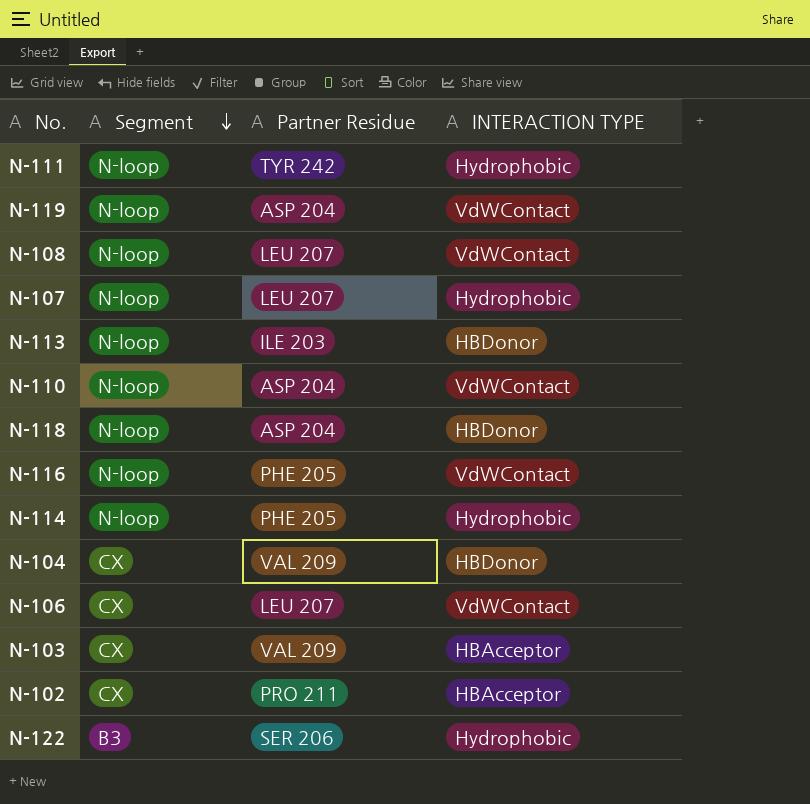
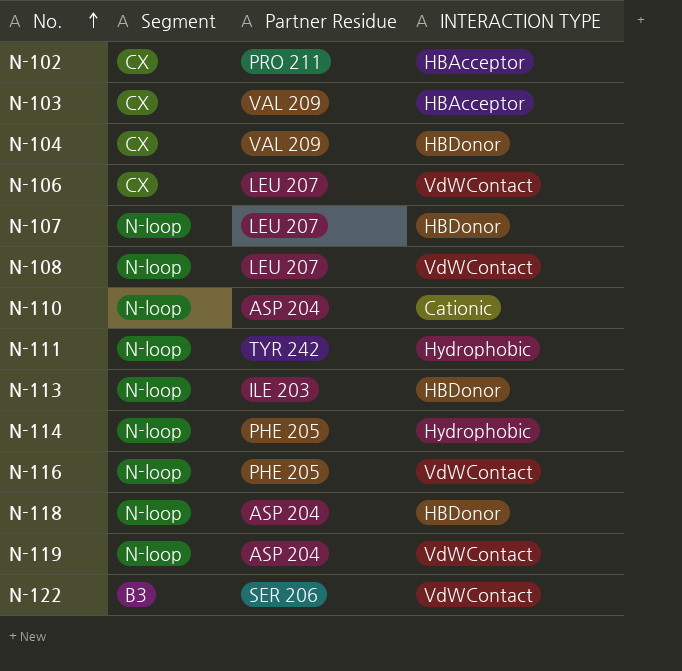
row order: Segment descending -> No. ascending
N-107 | INTERACTION TYPE: Hydrophobic -> HBDonor
N-110 | INTERACTION TYPE: VdWContact -> Cationic
N-122 | INTERACTION TYPE: Hydrophobic -> VdWContact

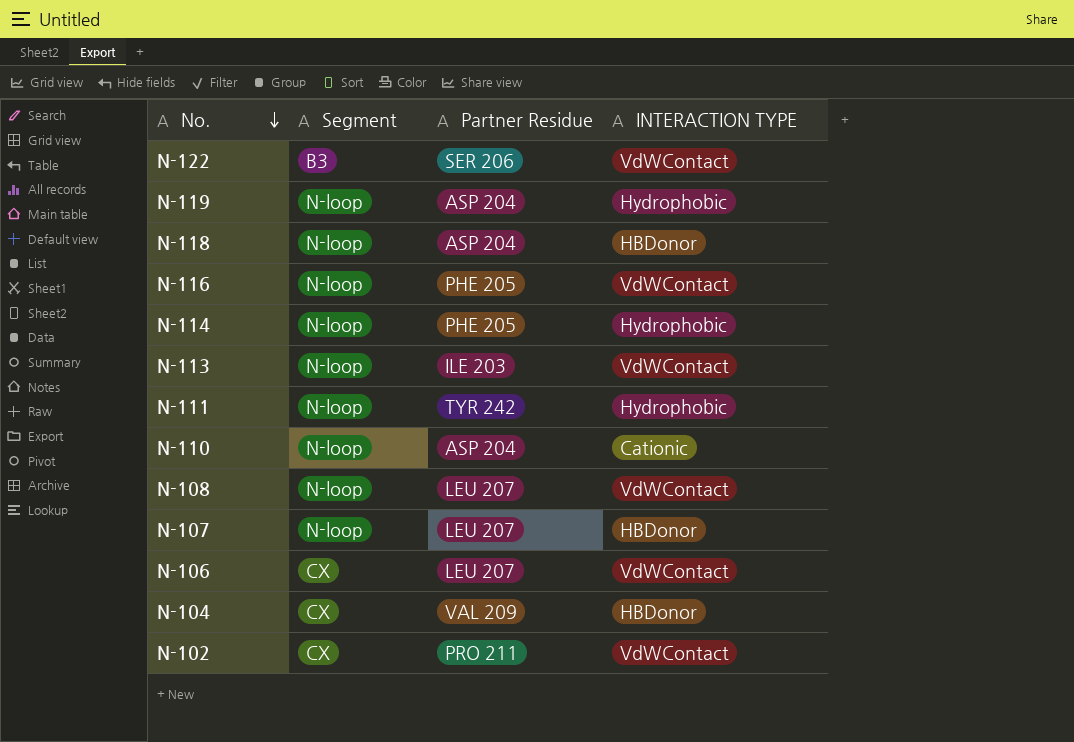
row order: No. ascending -> No. descending
row N-103: CX | VAL 209 | HBAcceptor -> none
N-119 | INTERACTION TYPE: VdWContact -> Hydrophobic
N-113 | INTERACTION TYPE: HBDonor -> VdWContact
N-102 | INTERACTION TYPE: HBAcceptor -> VdWContact

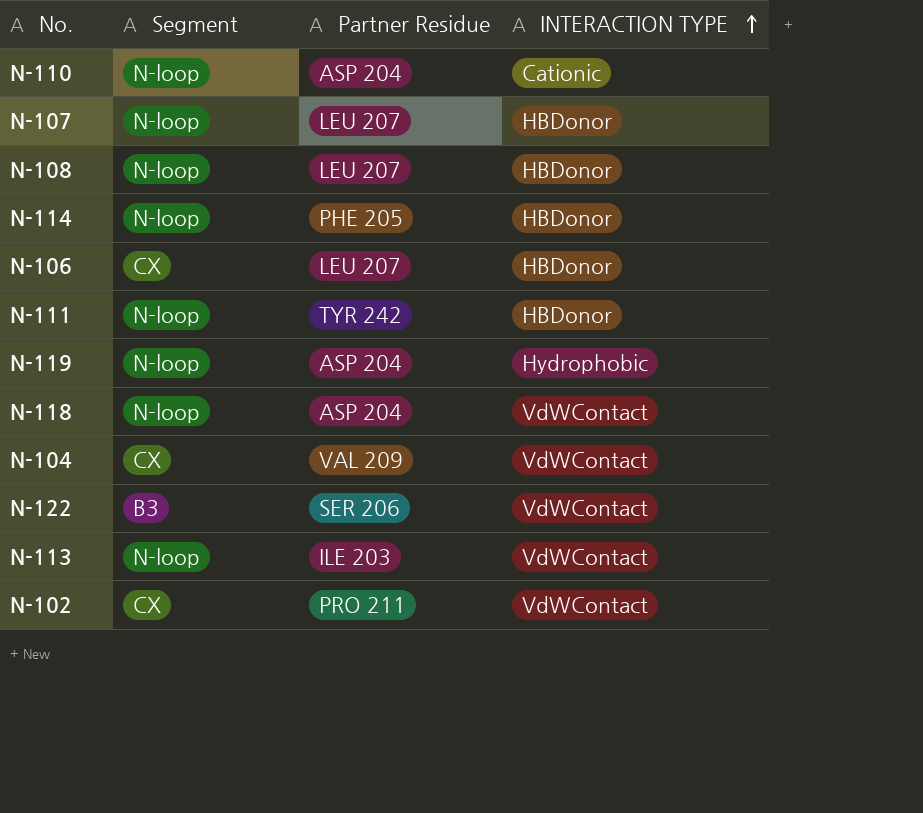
row order: No. descending -> INTERACTION TYPE ascending
row N-116: N-loop | PHE 205 | VdWContact -> none
N-108 | INTERACTION TYPE: VdWContact -> HBDonor
N-114 | INTERACTION TYPE: Hydrophobic -> HBDonor
N-106 | INTERACTION TYPE: VdWContact -> HBDonor
N-111 | INTERACTION TYPE: Hydrophobic -> HBDonor
N-118 | INTERACTION TYPE: HBDonor -> VdWContact
N-104 | INTERACTION TYPE: HBDonor -> VdWContact

